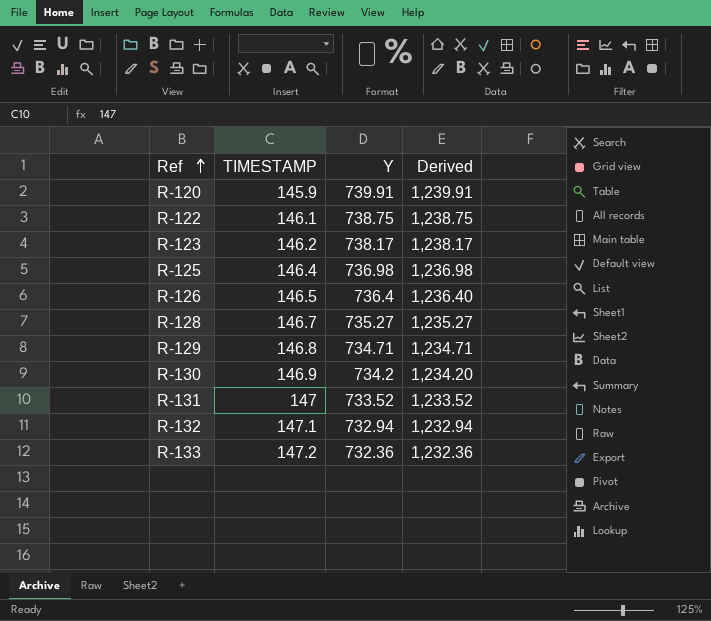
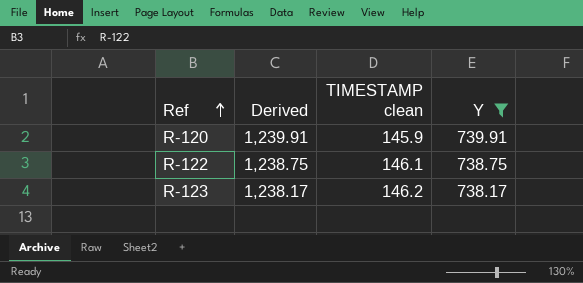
filter: none -> Y >= 738.17
column Derived | position: 4 -> 2
column name: TIMESTAMP -> TIMESTAMP clean

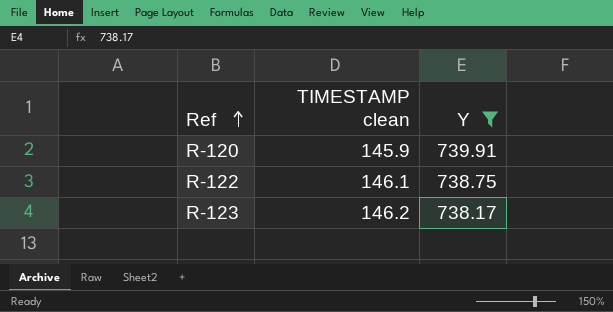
column Derived | formula: [Y] + 500 -> none

